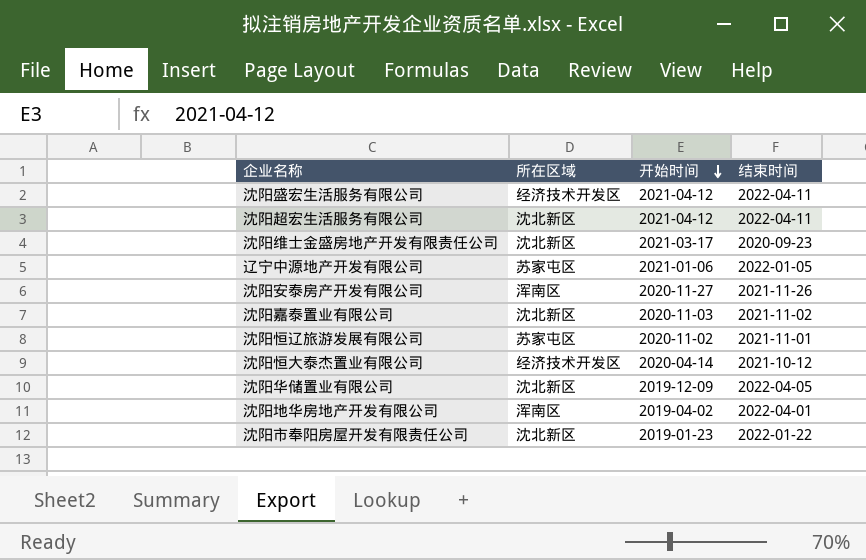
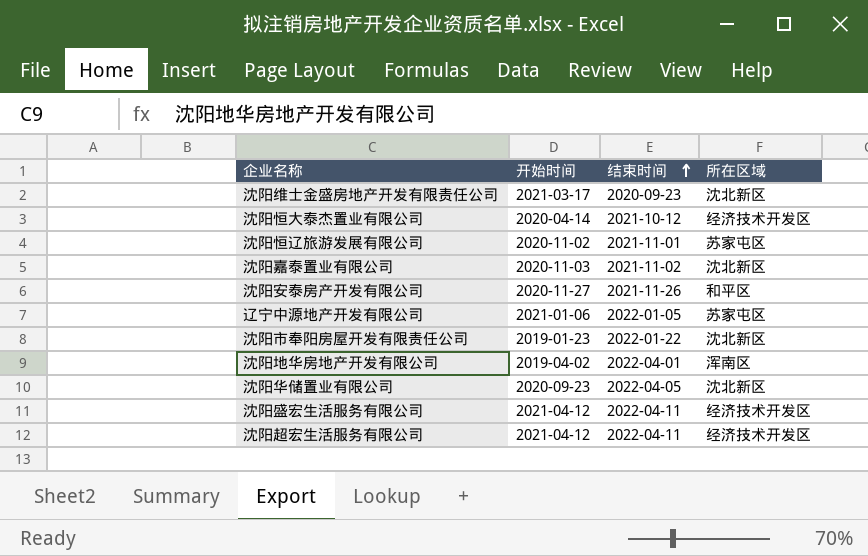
row order: 开始时间 descending -> 结束时间 ascending
column 所在区域 | position: 2 -> 4
沈阳安泰房产开发有限公司 | 所在区域: 浑南区 -> 和平区
沈阳华储置业有限公司 | 开始时间: 2019-12-09 -> 2020-09-23
沈阳超宏生活服务有限公司 | 所在区域: 沈北新区 -> 经济技术开发区

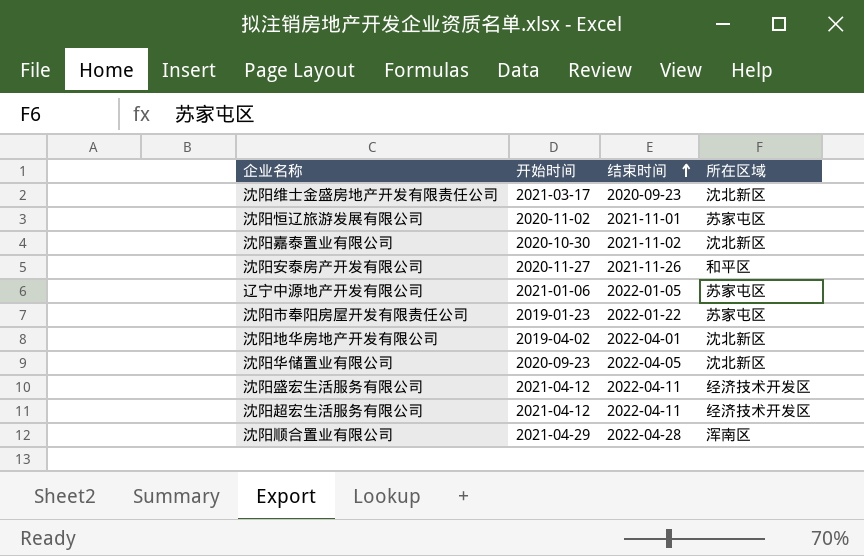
row 沈阳恒大泰杰置业有限公司: 2020-04-14 | 2021-10-12 | 经济技术开发区 -> none
沈阳嘉泰置业有限公司 | 开始时间: 2020-11-03 -> 2020-10-30
沈阳市奉阳房屋开发有限责任公司 | 所在区域: 沈北新区 -> 苏家屯区
沈阳地华房地产开发有限公司 | 所在区域: 浑南区 -> 沈北新区
row 沈阳顺合置业有限公司: none -> 2021-04-29 | 2022-04-28 | 浑南区

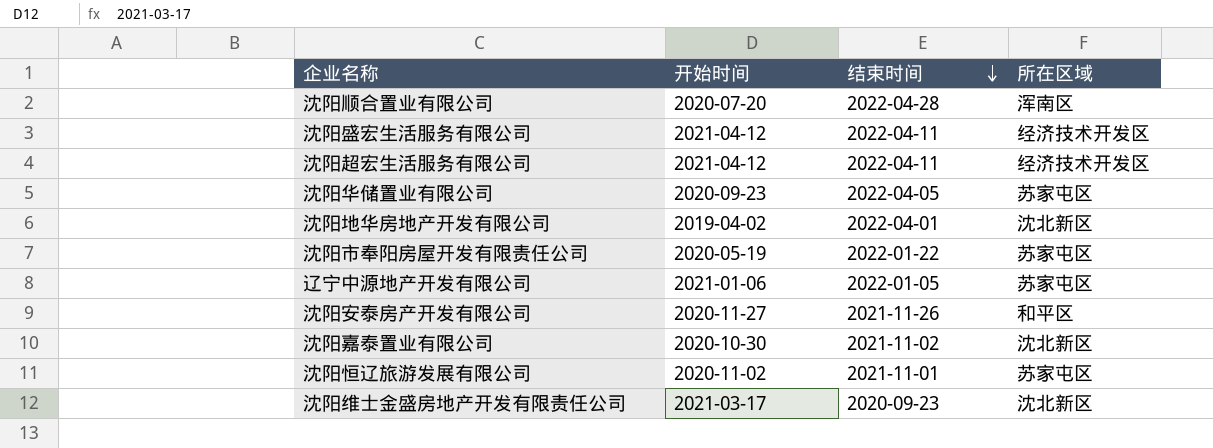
row order: 结束时间 ascending -> 结束时间 descending
沈阳顺合置业有限公司 | 开始时间: 2021-04-29 -> 2020-07-20
沈阳华储置业有限公司 | 所在区域: 沈北新区 -> 苏家屯区
沈阳市奉阳房屋开发有限责任公司 | 开始时间: 2019-01-23 -> 2020-05-19

